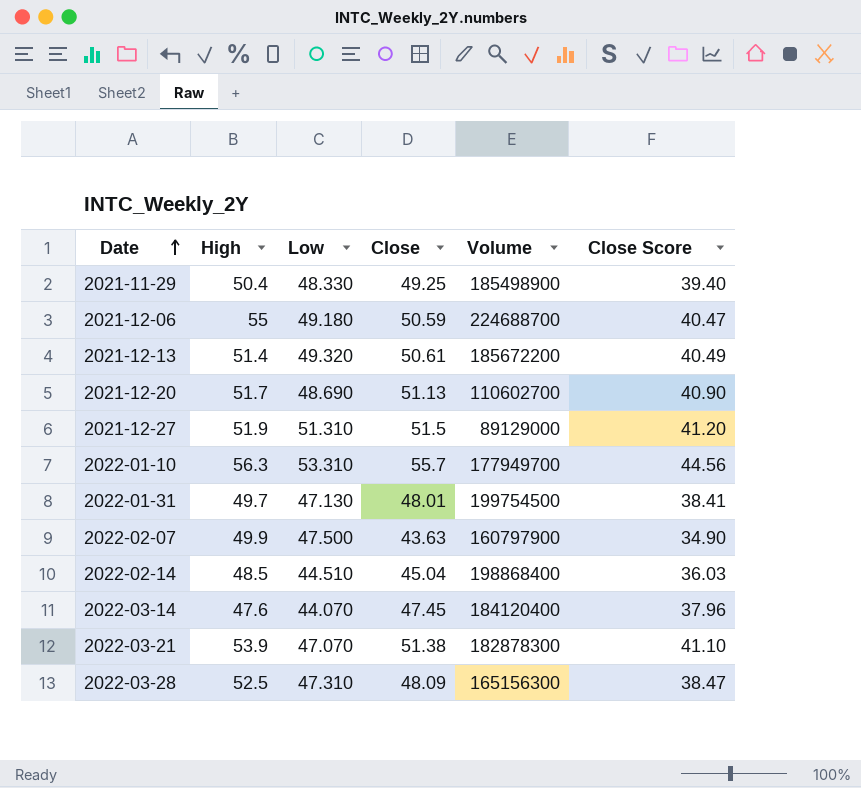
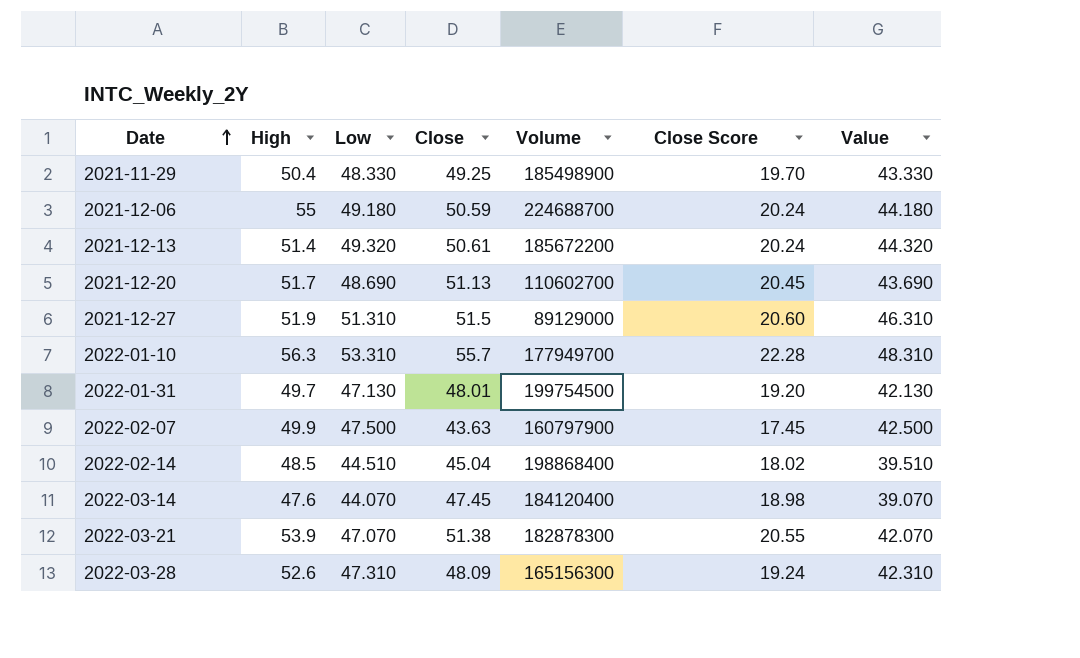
column Close Score | formula: [Close] * 0.8 -> [Close] * 0.4
column Value | formula: none -> [Low] - 5
2022-03-28 | High: 52.5 -> 52.6

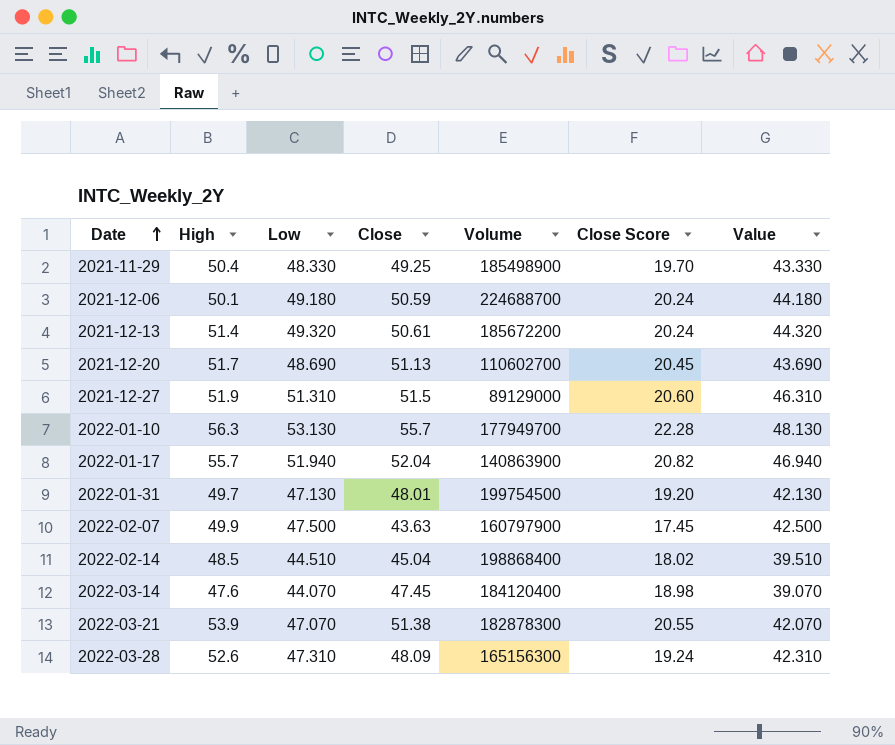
2021-12-06 | High: 55 -> 50.1
2022-01-10 | Low: 53.310 -> 53.130
2022-01-10 | Value: 48.310 -> 48.130
row 2022-01-17: none -> 55.7 | 51.940 | 52.04 | 140863900 | 20.82 | 46.940

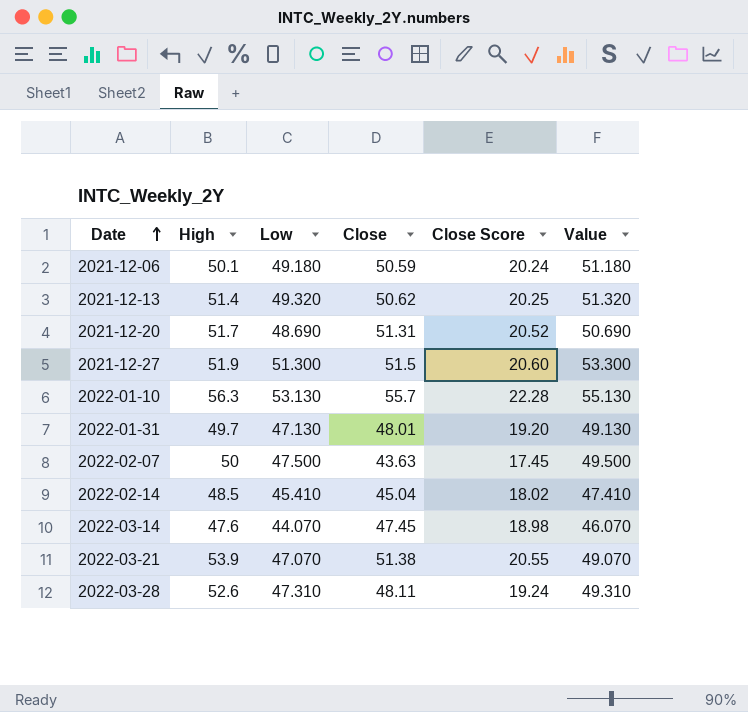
column Volume | position: 5 -> none
column Value | formula: [Low] - 5 -> [Low] + 2
row 2021-11-29: 50.4 | 48.330 | 49.25 | 185498900 | 19.70 | 43.330 -> none
row 2022-01-17: 55.7 | 51.940 | 52.04 | 140863900 | 20.82 | 46.940 -> none
2021-12-13 | Close: 50.61 -> 50.62
2021-12-13 | Close Score: 20.24 -> 20.25
2021-12-20 | Close: 51.13 -> 51.31
2021-12-20 | Close Score: 20.45 -> 20.52
2021-12-27 | Low: 51.310 -> 51.300
2022-02-07 | High: 49.9 -> 50
2022-02-14 | Low: 44.510 -> 45.410
2022-03-28 | Close: 48.09 -> 48.11

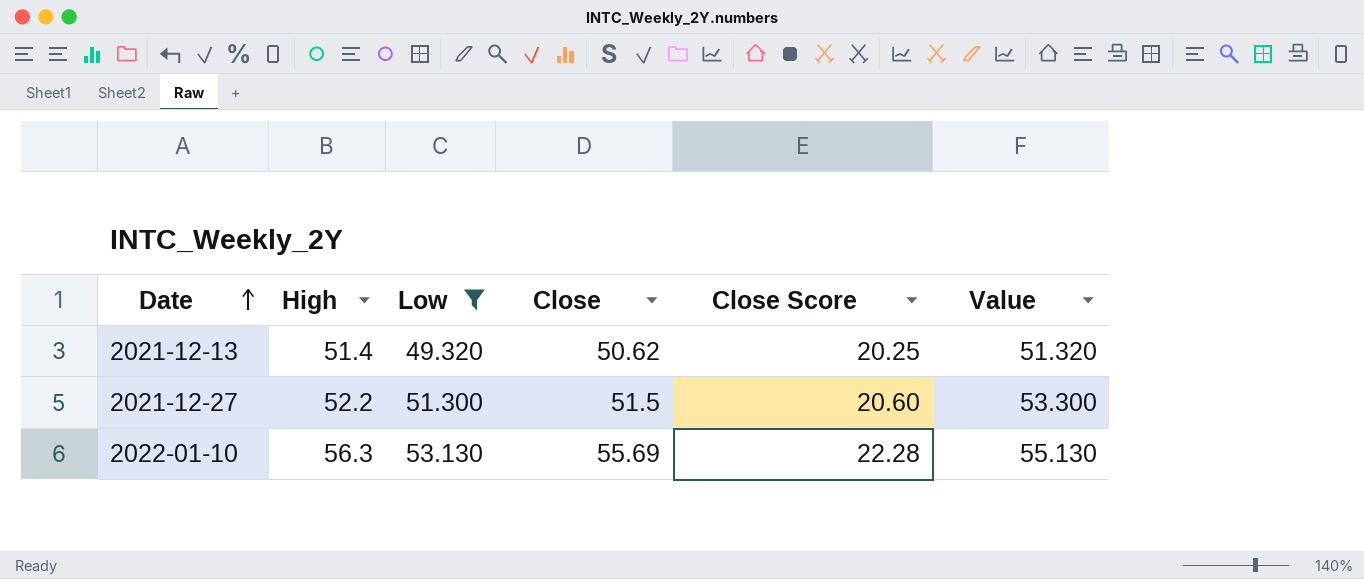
filter: none -> Low >= 49.320
2021-12-27 | High: 51.9 -> 52.2
2022-01-10 | Close: 55.7 -> 55.69

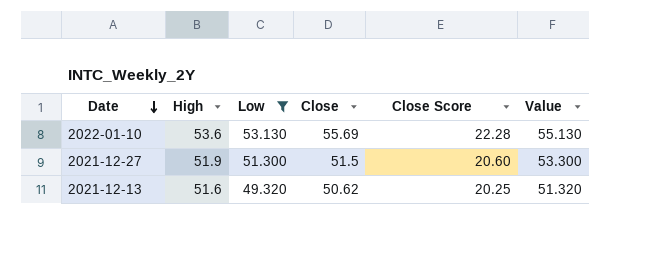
row order: Date ascending -> Date descending
2022-01-10 | High: 56.3 -> 53.6
2021-12-27 | High: 52.2 -> 51.9
2021-12-13 | High: 51.4 -> 51.6

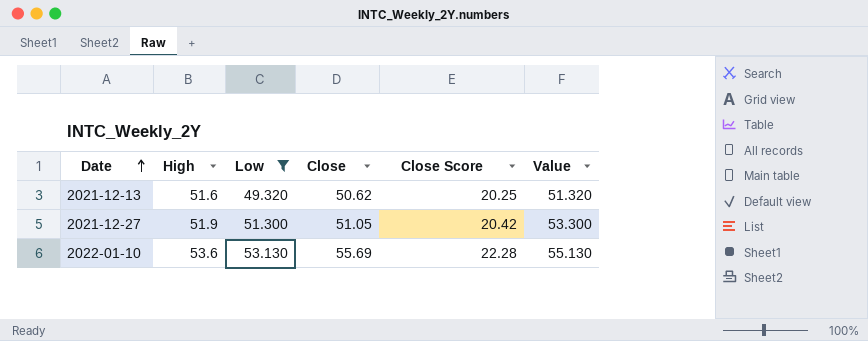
row order: Date descending -> Date ascending
2021-12-27 | Close: 51.5 -> 51.05
2021-12-27 | Close Score: 20.60 -> 20.42

